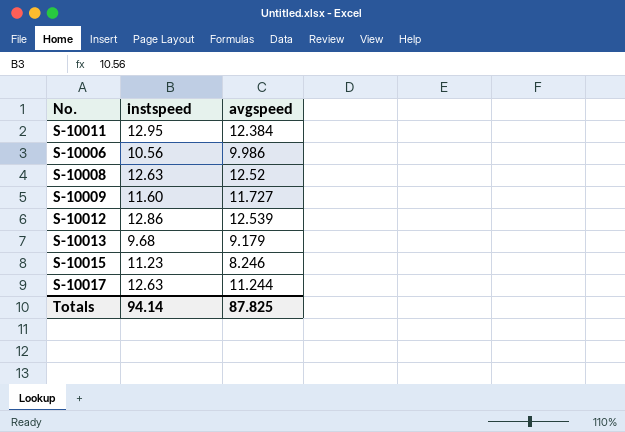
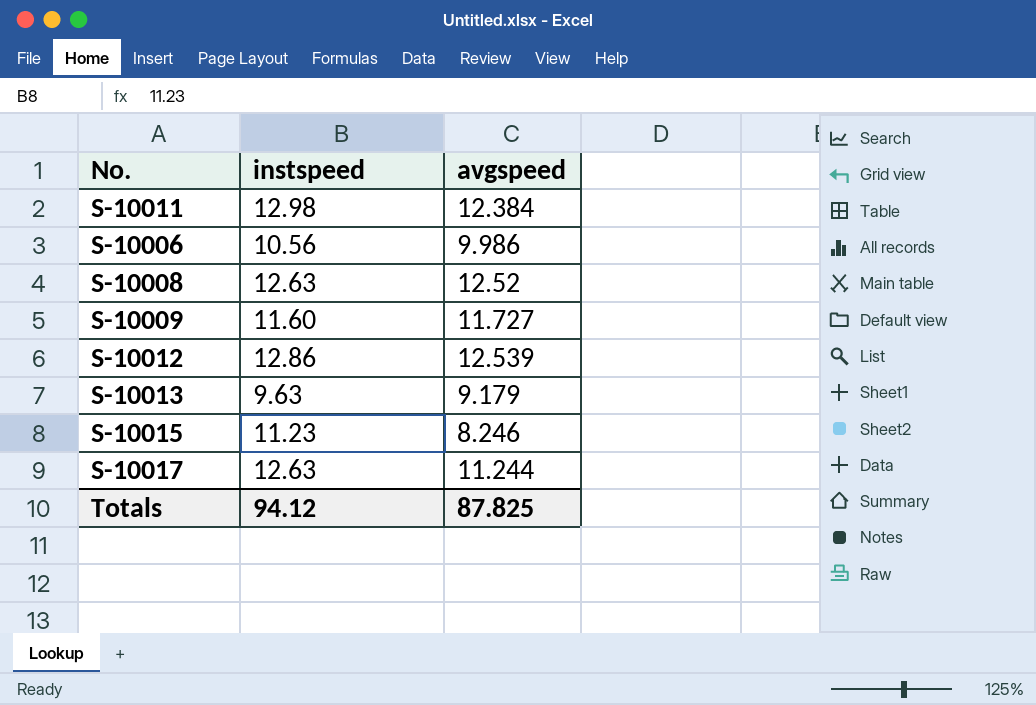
S-10011 | instspeed: 12.95 -> 12.98
S-10013 | instspeed: 9.68 -> 9.63
Totals | instspeed: 94.14 -> 94.12

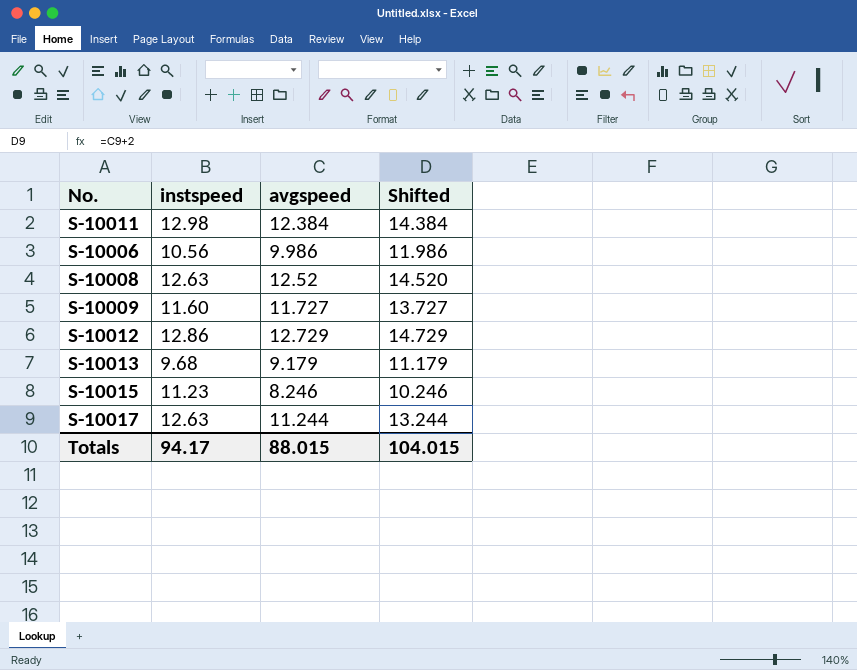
column Shifted | formula: none -> [avgspeed] + 2
S-10012 | avgspeed: 12.539 -> 12.729
S-10013 | instspeed: 9.63 -> 9.68
Totals | instspeed: 94.12 -> 94.17
Totals | avgspeed: 87.825 -> 88.015

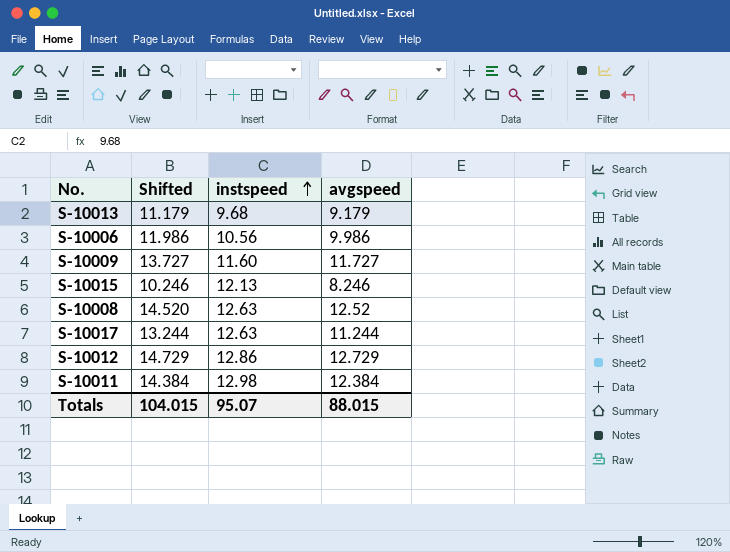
row order: none -> instspeed ascending
column Shifted | position: 4 -> 2
S-10015 | instspeed: 11.23 -> 12.13
Totals | instspeed: 94.17 -> 95.07

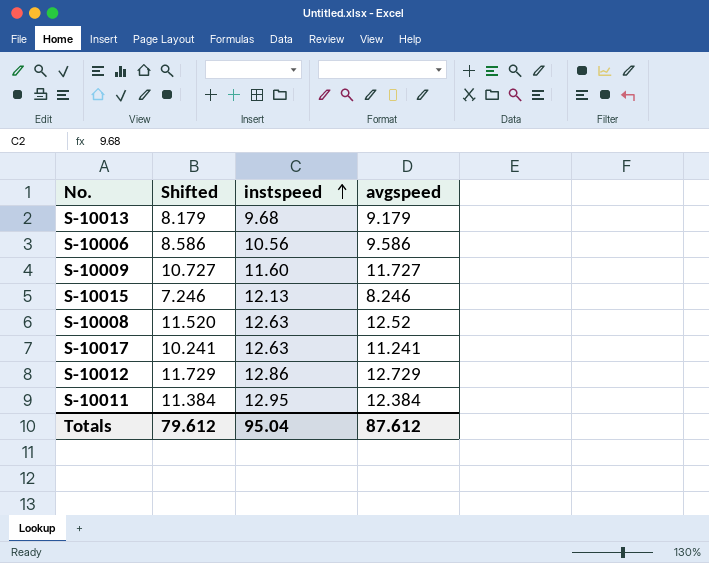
column Shifted | formula: [avgspeed] + 2 -> [avgspeed] - 1
S-10006 | avgspeed: 9.986 -> 9.586
S-10017 | avgspeed: 11.244 -> 11.241
S-10011 | instspeed: 12.98 -> 12.95
Totals | Shifted: 104.015 -> 79.612
Totals | instspeed: 95.07 -> 95.04
Totals | avgspeed: 88.015 -> 87.612

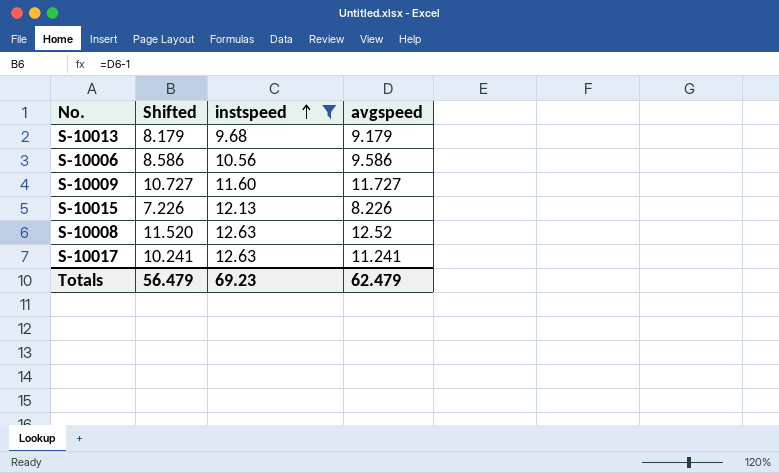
filter: none -> instspeed <= 12.63
S-10015 | Shifted: 7.246 -> 7.226
S-10015 | avgspeed: 8.246 -> 8.226
Totals | Shifted: 79.612 -> 56.479
Totals | instspeed: 95.04 -> 69.23
Totals | avgspeed: 87.612 -> 62.479

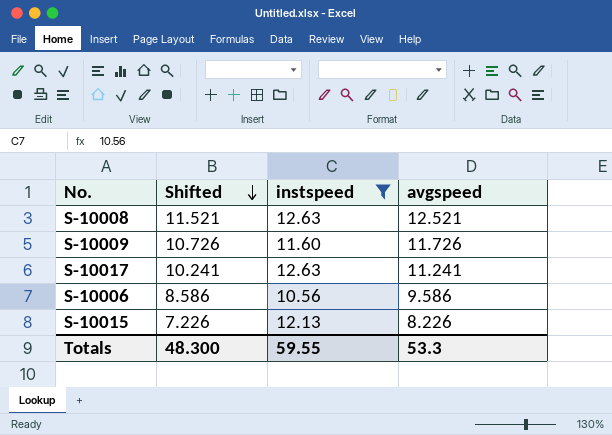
row order: instspeed ascending -> Shifted descending
row S-10013: 8.179 | 9.68 | 9.179 -> none
S-10008 | Shifted: 11.520 -> 11.521
S-10008 | avgspeed: 12.52 -> 12.521
S-10009 | Shifted: 10.727 -> 10.726
S-10009 | avgspeed: 11.727 -> 11.726
Totals | Shifted: 56.479 -> 48.300
Totals | instspeed: 69.23 -> 59.55
Totals | avgspeed: 62.479 -> 53.3

